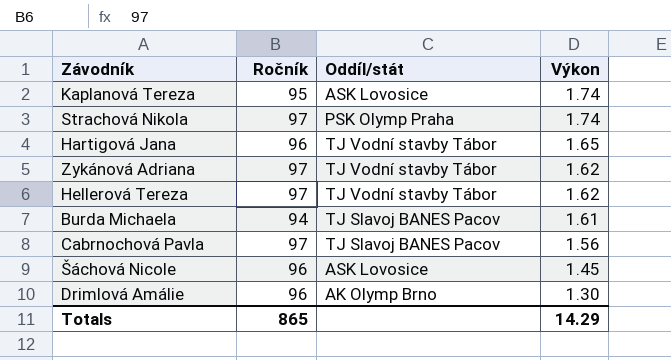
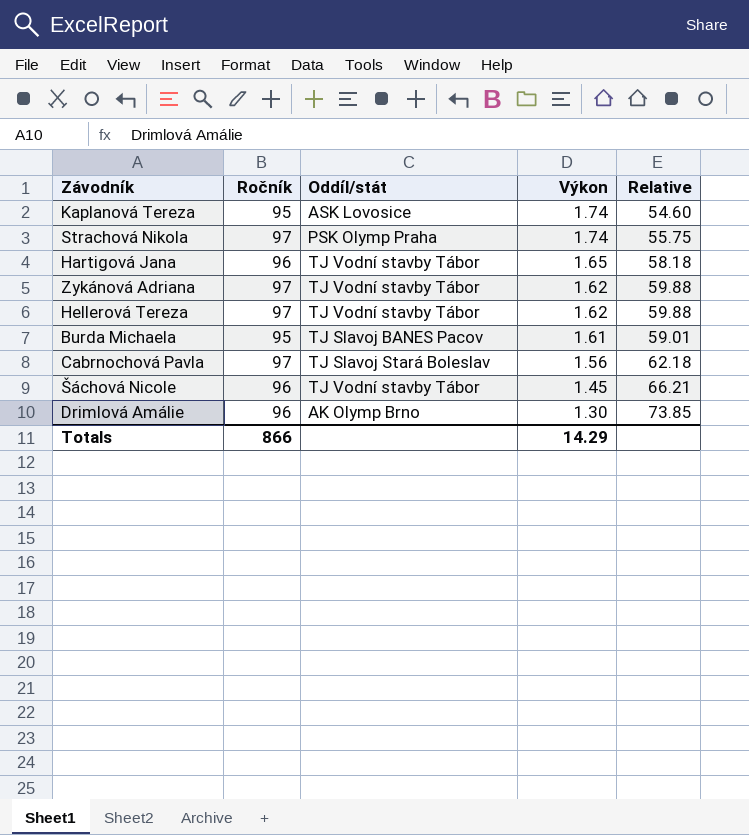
column Relative | formula: none -> [Ročník] / [Výkon]
Burda Michaela | Ročník: 94 -> 95
Cabrnochová Pavla | Oddíl/stát: TJ Slavoj BANES Pacov -> TJ Slavoj Stará Boleslav
Šáchová Nicole | Oddíl/stát: ASK Lovosice -> TJ Vodní stavby Tábor
Totals | Ročník: 865 -> 866

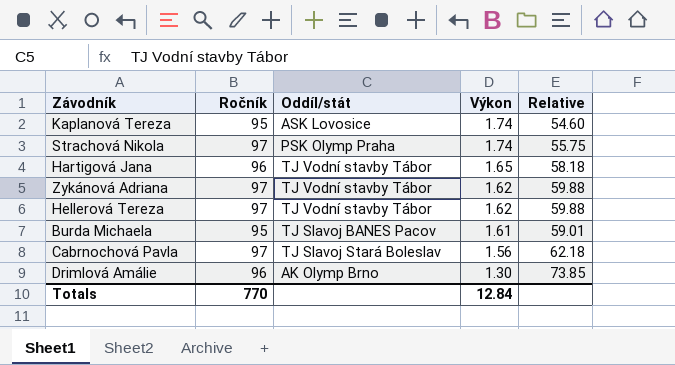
row Šáchová Nicole: 96 | TJ Vodní stavby Tábor | 1.45 | 66.21 -> none
Totals | Ročník: 866 -> 770
Totals | Výkon: 14.29 -> 12.84

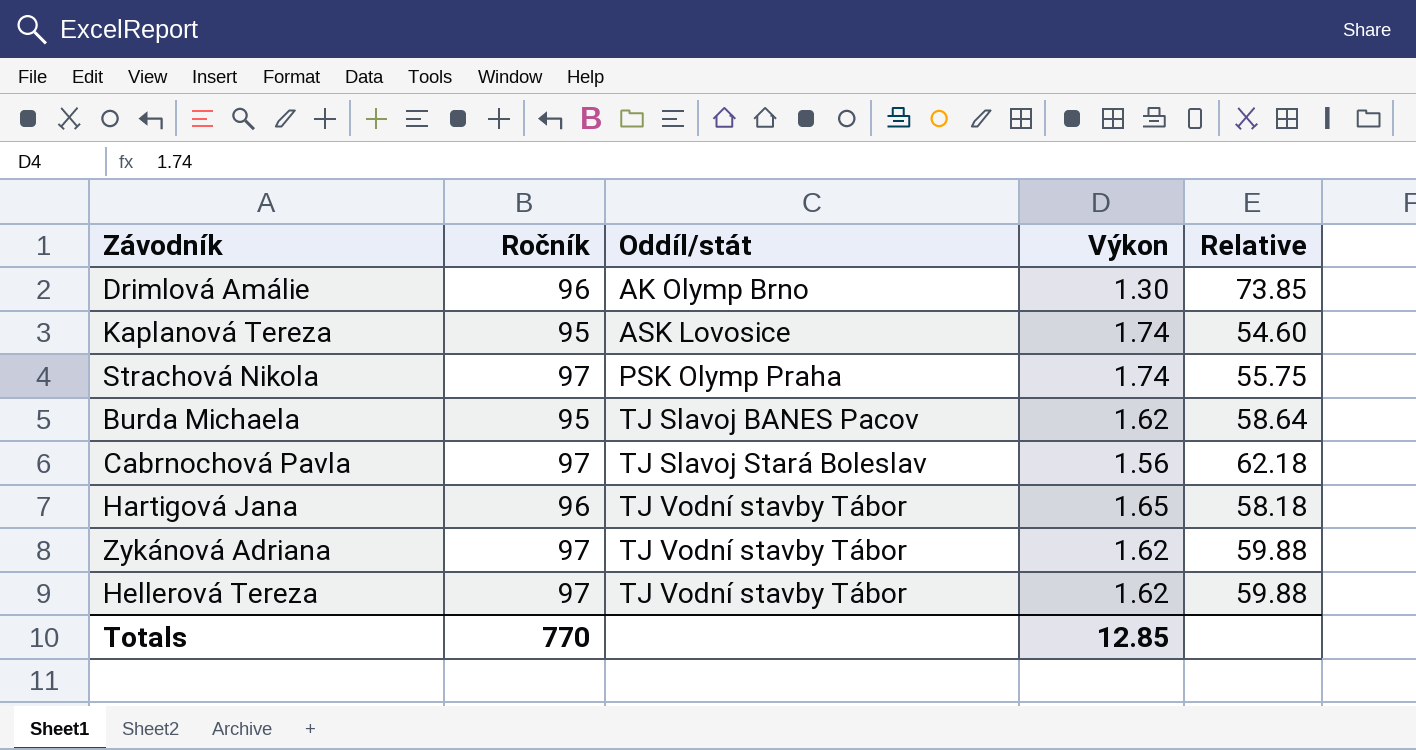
row order: Výkon descending -> Oddíl/stát ascending
Burda Michaela | Výkon: 1.61 -> 1.62
Burda Michaela | Relative: 59.01 -> 58.64
Totals | Výkon: 12.84 -> 12.85

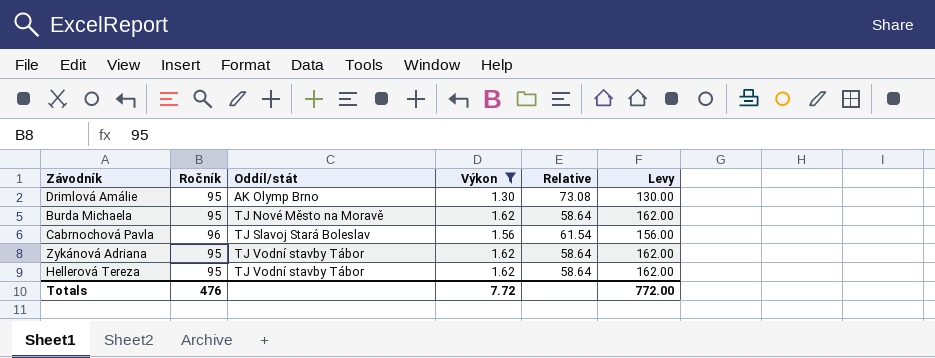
filter: none -> Výkon <= 1.62
column Levy | formula: none -> [Výkon] * 100
Drimlová Amálie | Ročník: 96 -> 95
Drimlová Amálie | Relative: 73.85 -> 73.08
Burda Michaela | Oddíl/stát: TJ Slavoj BANES Pacov -> TJ Nové Město na Moravě
Cabrnochová Pavla | Ročník: 97 -> 96
Cabrnochová Pavla | Relative: 62.18 -> 61.54
Zykánová Adriana | Ročník: 97 -> 95
Zykánová Adriana | Relative: 59.88 -> 58.64
Hellerová Tereza | Ročník: 97 -> 95
Hellerová Tereza | Relative: 59.88 -> 58.64
Totals | Ročník: 770 -> 476
Totals | Výkon: 12.85 -> 7.72

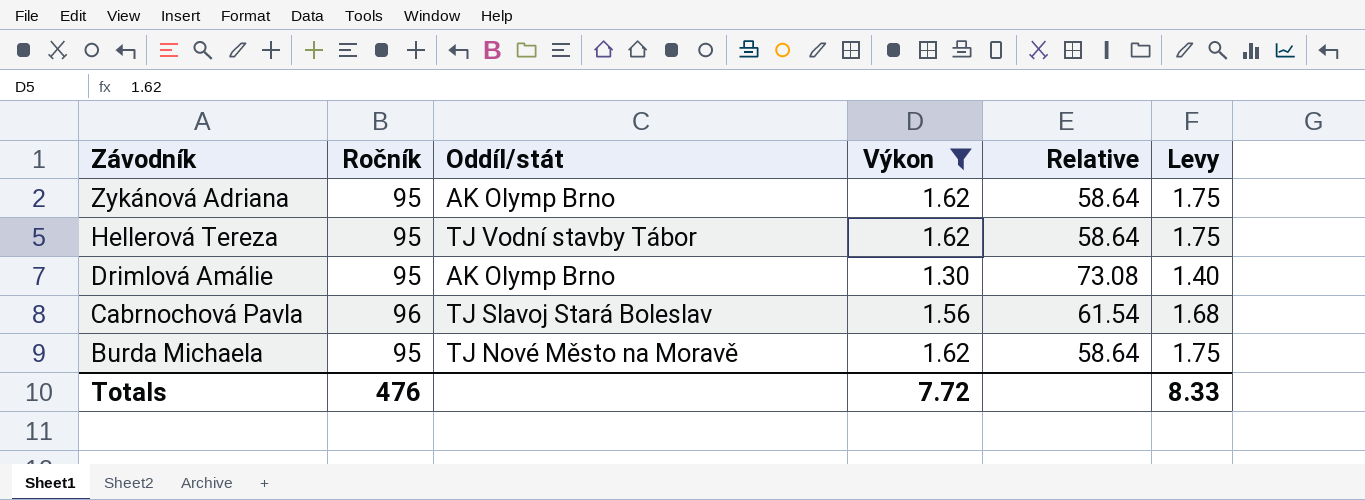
row order: Oddíl/stát ascending -> Závodník descending
column Levy | formula: [Výkon] * 100 -> [Výkon] * 1.08
Zykánová Adriana | Oddíl/stát: TJ Vodní stavby Tábor -> AK Olymp Brno
Totals | Levy: 772.00 -> 8.33

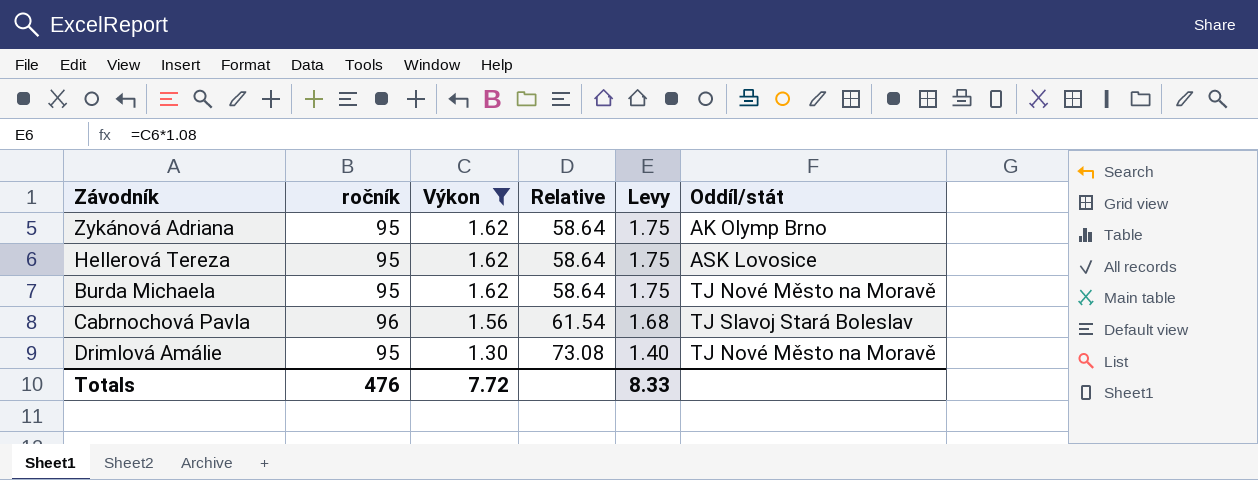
row order: Závodník descending -> Výkon descending
column name: Ročník -> ročník
column Oddíl/stát | position: 3 -> 6
Hellerová Tereza | Oddíl/stát: TJ Vodní stavby Tábor -> ASK Lovosice
Drimlová Amálie | Oddíl/stát: AK Olymp Brno -> TJ Nové Město na Moravě

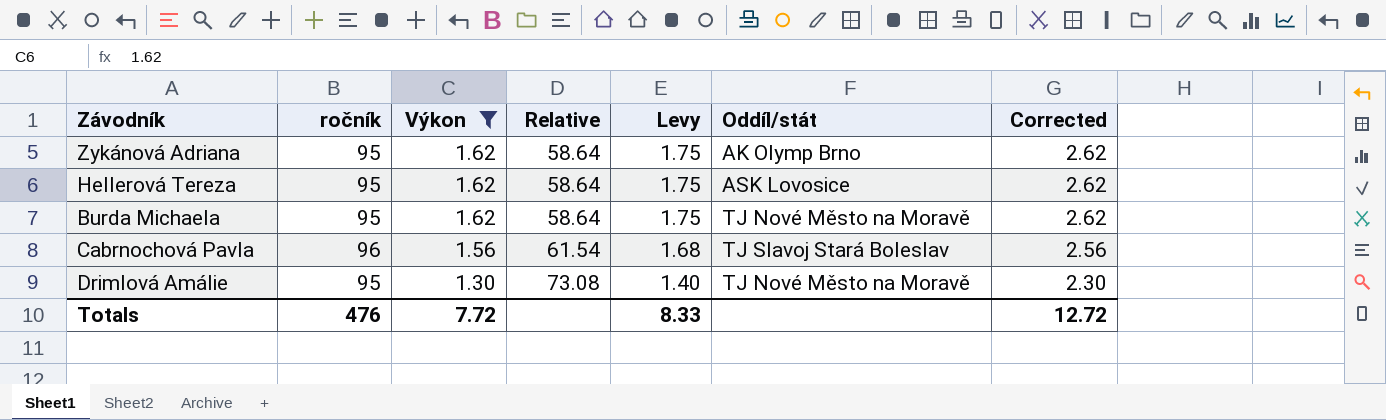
column Corrected | formula: none -> [Výkon] + 1

